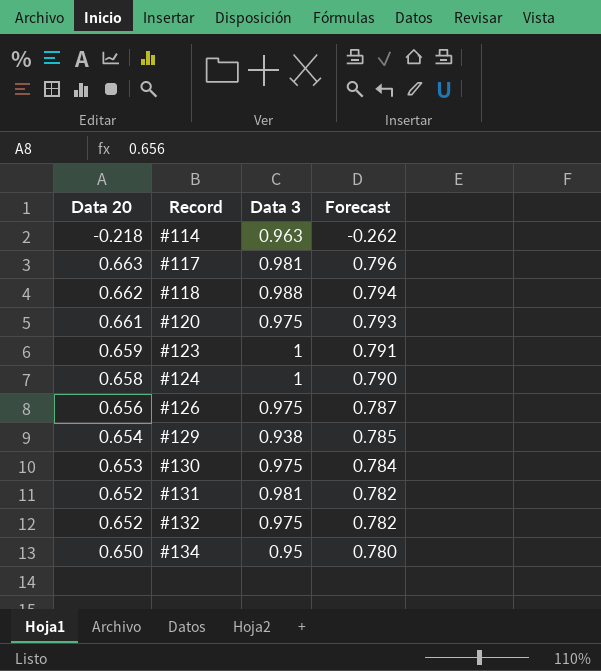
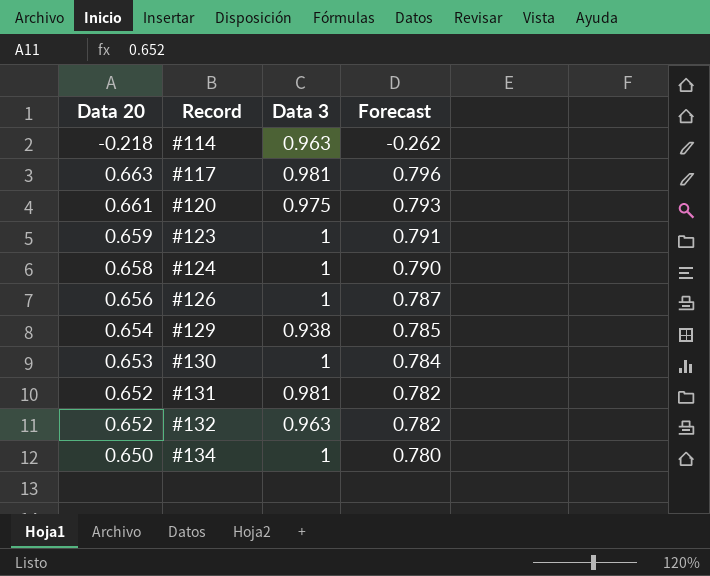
row #118: 0.662 | 0.988 | 0.794 -> none
#126 | Data 3: 0.975 -> 1
#130 | Data 3: 0.975 -> 1
#132 | Data 3: 0.975 -> 0.963
#134 | Data 3: 0.95 -> 1

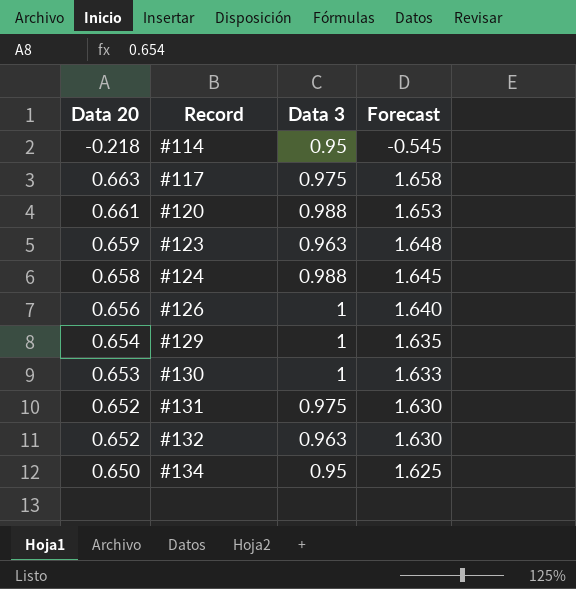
column Forecast | formula: [Data 20] * 1.2 -> [Data 20] * 2.5
#114 | Data 3: 0.963 -> 0.95
#117 | Data 3: 0.981 -> 0.975
#120 | Data 3: 0.975 -> 0.988
#123 | Data 3: 1 -> 0.963
#124 | Data 3: 1 -> 0.988
#129 | Data 3: 0.938 -> 1
#131 | Data 3: 0.981 -> 0.975
#134 | Data 3: 1 -> 0.95

